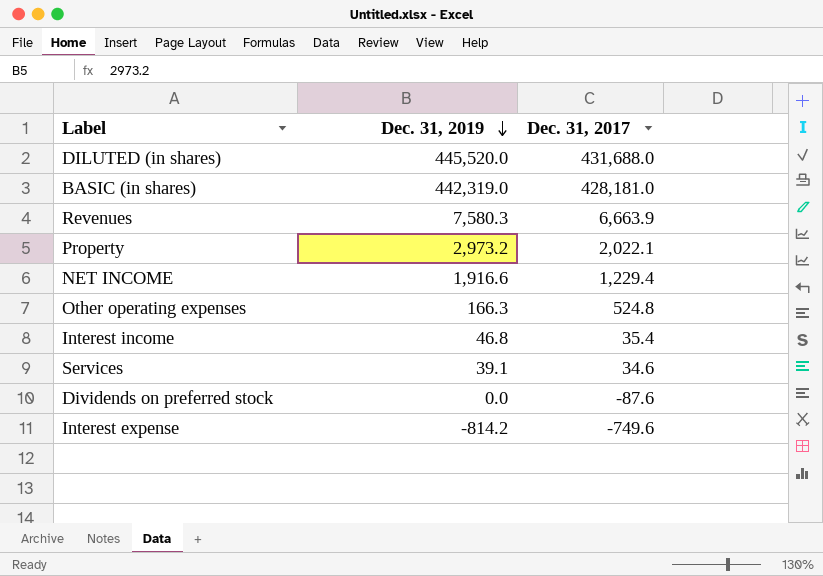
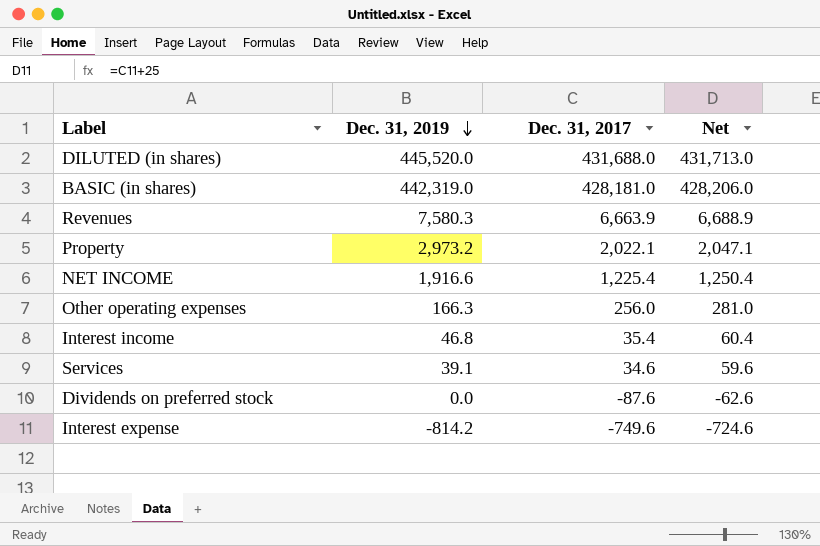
column Net | formula: none -> [Dec. 31, 2017] + 25
NET INCOME | Dec. 31, 2017: 1,229.4 -> 1,225.4
Other operating expenses | Dec. 31, 2017: 524.8 -> 256.0

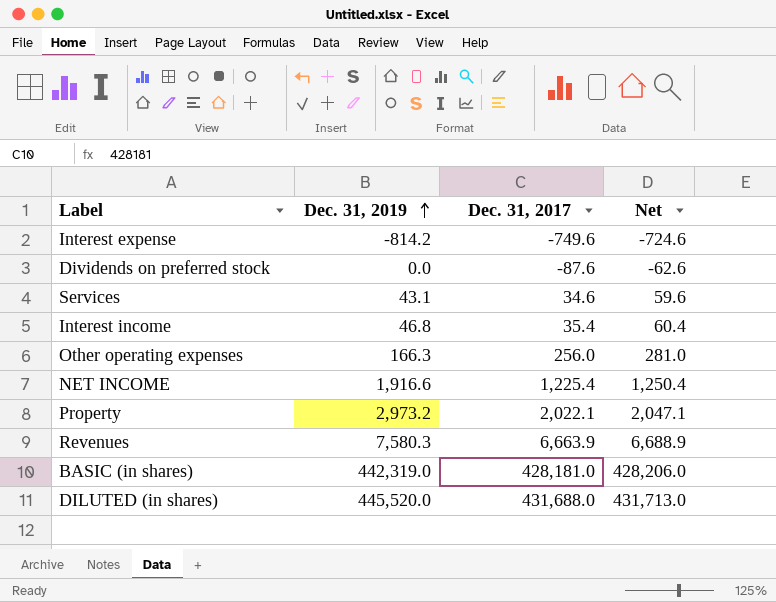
row order: Dec. 31, 2019 descending -> Dec. 31, 2019 ascending
Services | Dec. 31, 2019: 39.1 -> 43.1

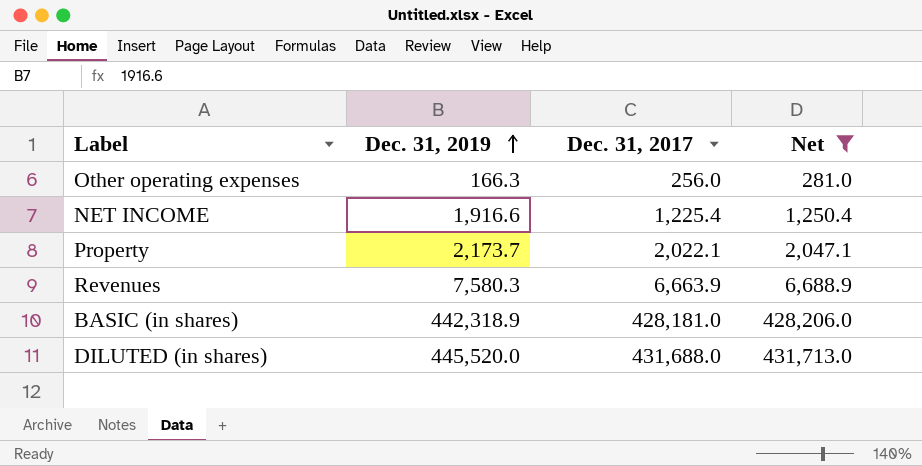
filter: none -> Net >= 281.0
Property | Dec. 31, 2019: 2,973.2 -> 2,173.7
BASIC (in shares) | Dec. 31, 2019: 442,319.0 -> 442,318.9

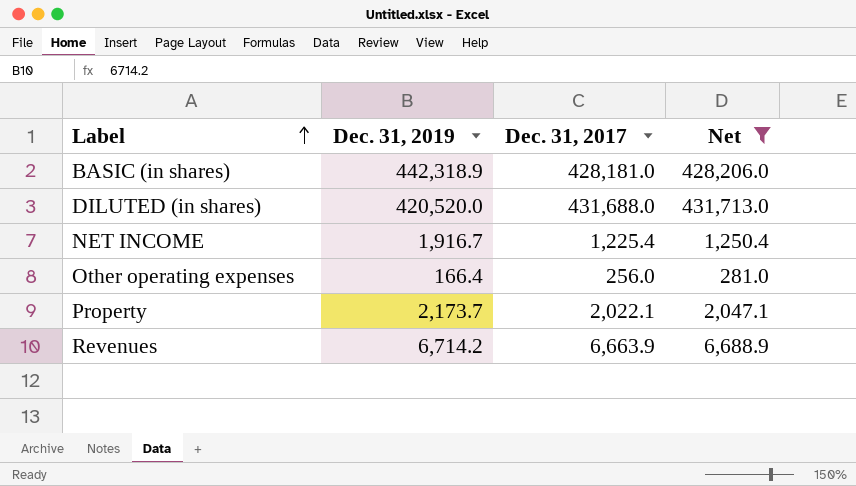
row order: Dec. 31, 2019 ascending -> Label ascending
DILUTED (in shares) | Dec. 31, 2019: 445,520.0 -> 420,520.0
NET INCOME | Dec. 31, 2019: 1,916.6 -> 1,916.7
Other operating expenses | Dec. 31, 2019: 166.3 -> 166.4
Revenues | Dec. 31, 2019: 7,580.3 -> 6,714.2

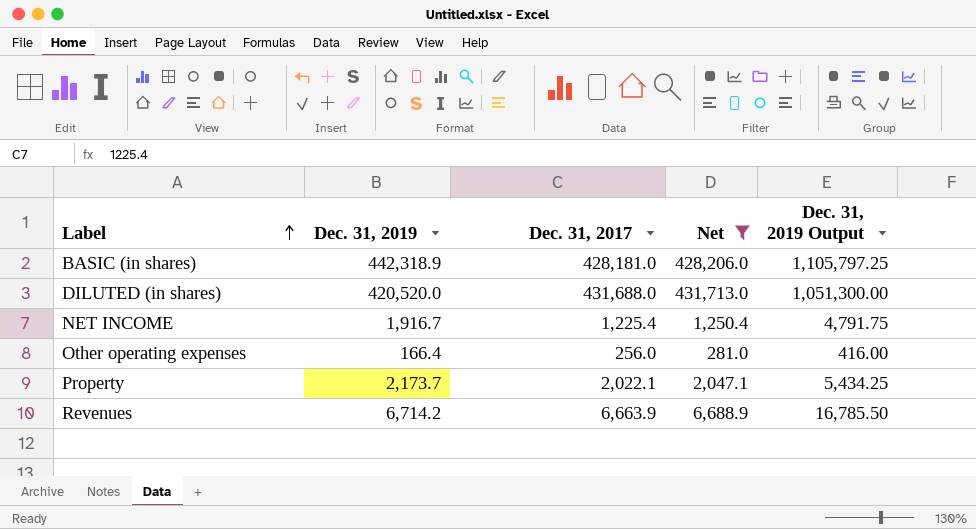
column Dec. 31, 2019 Output | formula: none -> [Dec. 31, 2019] * 2.5

